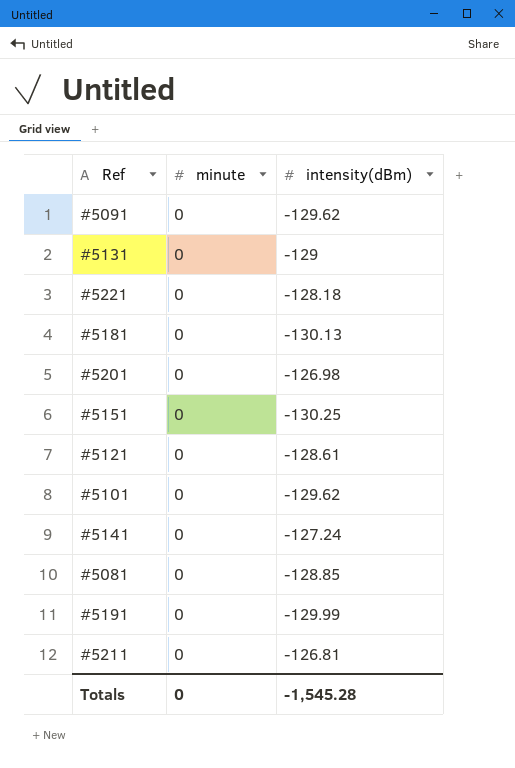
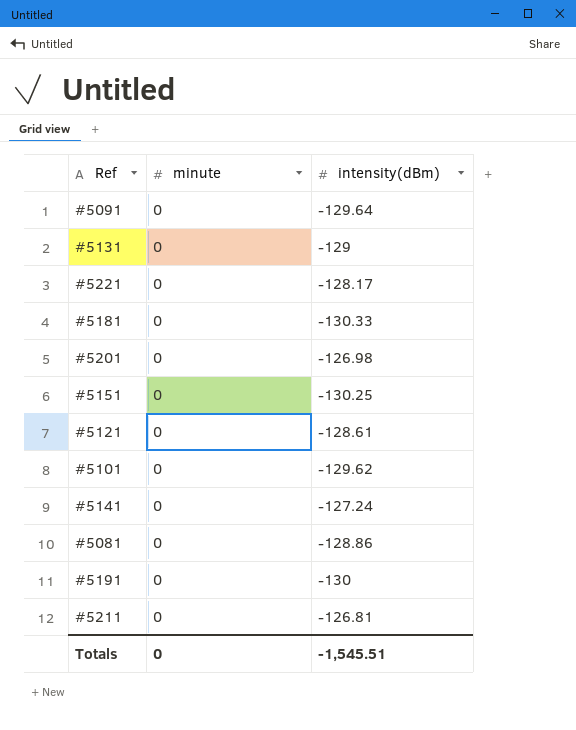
#5091 | intensity(dBm): -129.62 -> -129.64
#5221 | intensity(dBm): -128.18 -> -128.17
#5181 | intensity(dBm): -130.13 -> -130.33
#5081 | intensity(dBm): -128.85 -> -128.86
#5191 | intensity(dBm): -129.99 -> -130
Totals | intensity(dBm): -1,545.28 -> -1,545.51

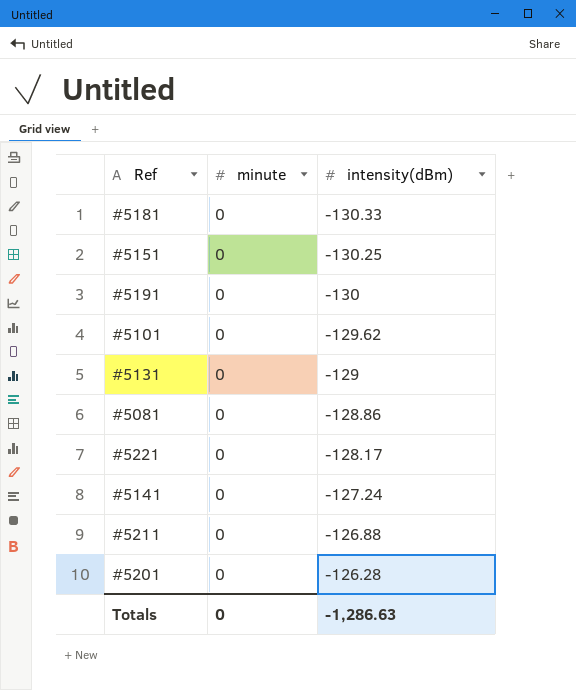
row order: none -> intensity(dBm) ascending
row #5091: 0 | -129.64 -> none
row #5121: 0 | -128.61 -> none
#5211 | intensity(dBm): -126.81 -> -126.88
#5201 | intensity(dBm): -126.98 -> -126.28
Totals | intensity(dBm): -1,545.51 -> -1,286.63

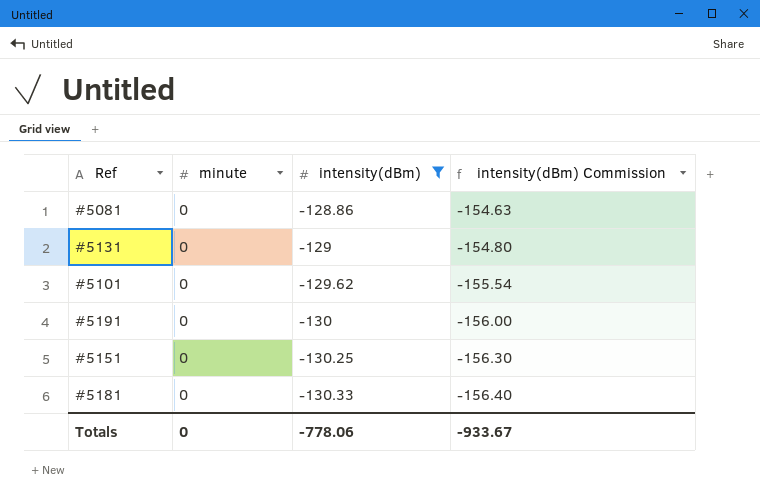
filter: none -> intensity(dBm) <= -128.86
row order: intensity(dBm) ascending -> intensity(dBm) descending
column intensity(dBm) Commission | formula: none -> [intensity(dBm)] * 1.2
Totals | intensity(dBm): -1,286.63 -> -778.06

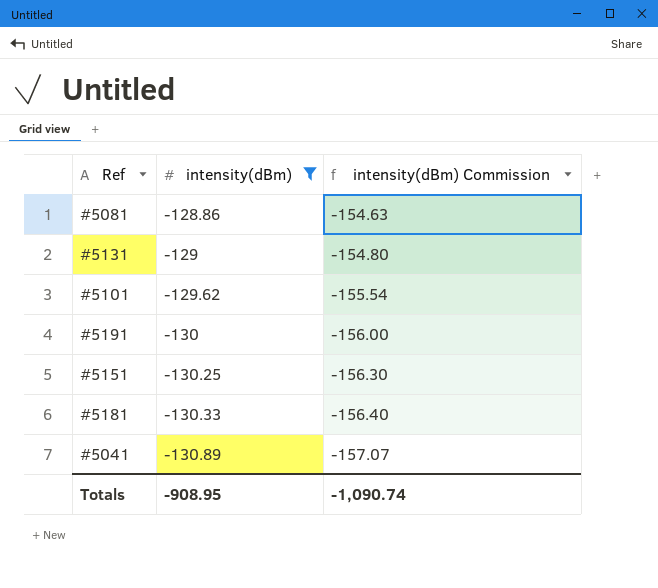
column minute | position: 2 -> none
row #5041: none -> -130.89 | -157.07
Totals | intensity(dBm): -778.06 -> -908.95
Totals | intensity(dBm) Commission: -933.67 -> -1,090.74

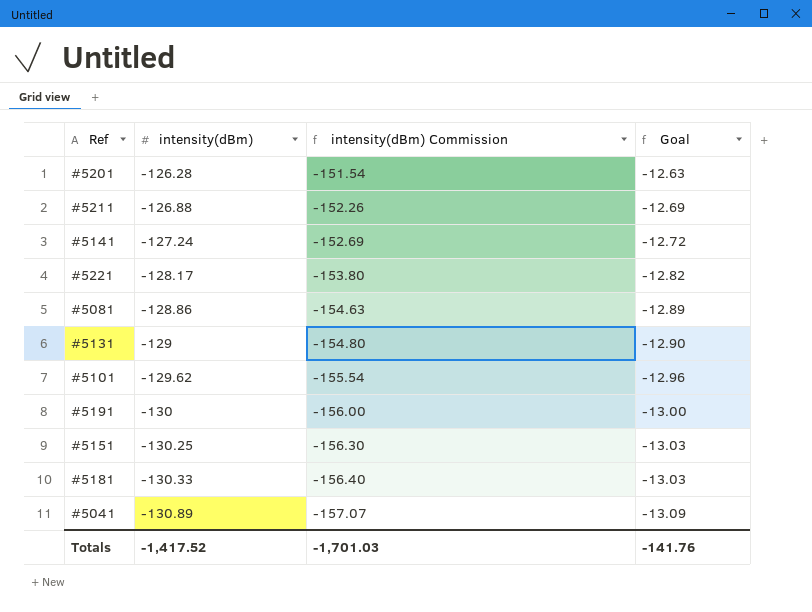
filter: intensity(dBm) <= -128.86 -> none
column Goal | formula: none -> [intensity(dBm)] * 0.1
Totals | intensity(dBm): -908.95 -> -1,417.52
Totals | intensity(dBm) Commission: -1,090.74 -> -1,701.03

